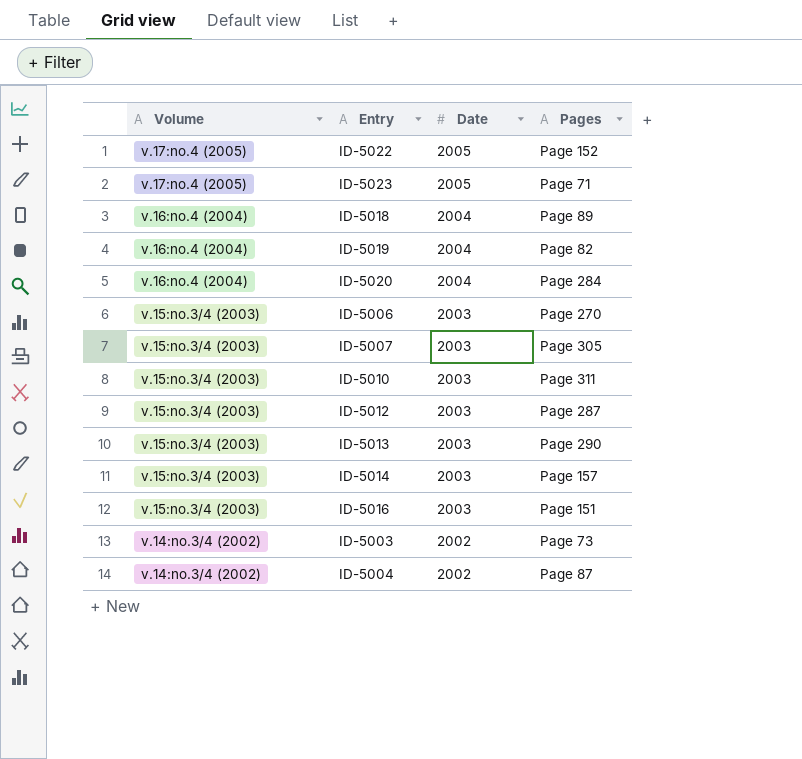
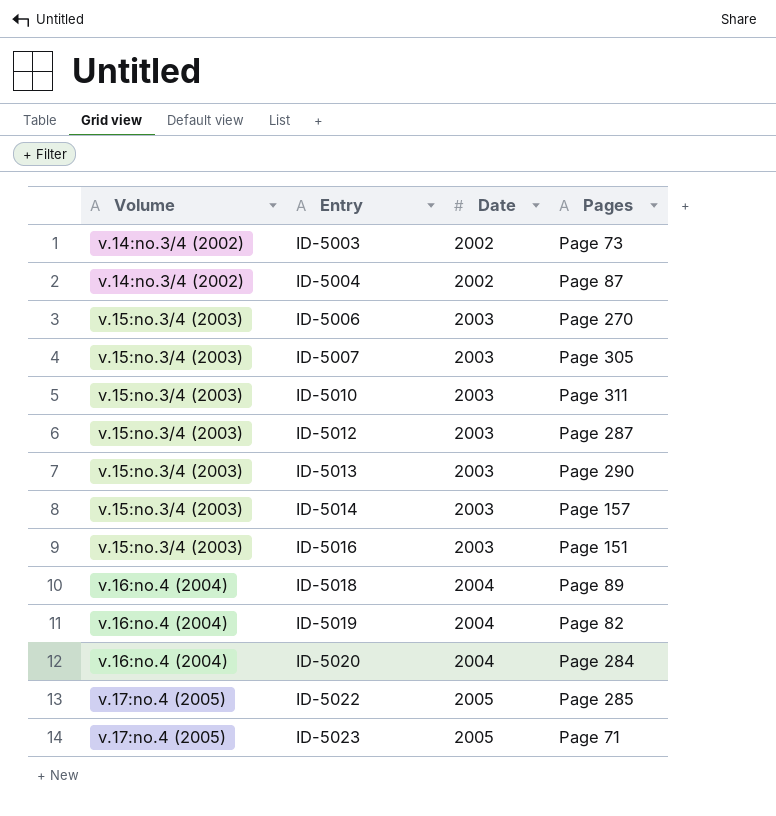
row order: Volume descending -> Volume ascending
ID-5022 | Pages: Page 152 -> Page 285

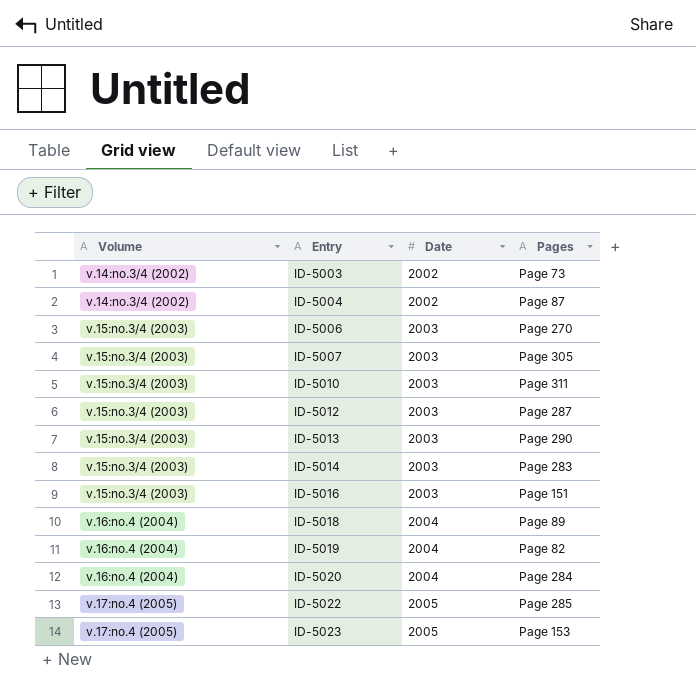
ID-5014 | Pages: Page 157 -> Page 283
ID-5023 | Pages: Page 71 -> Page 153

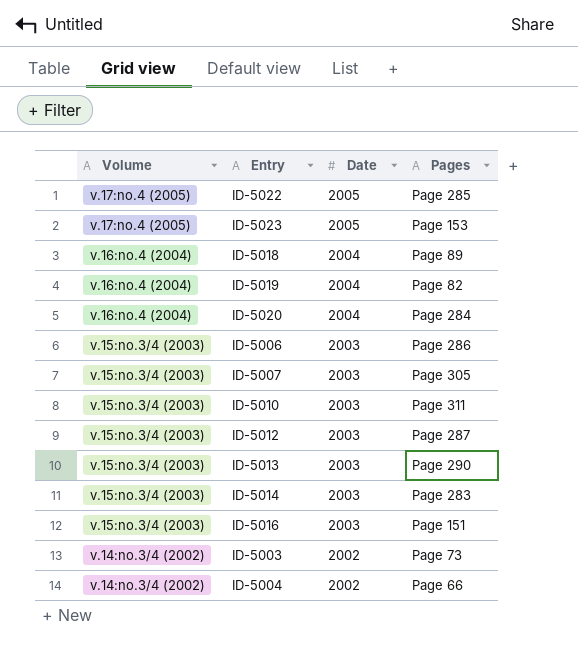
row order: Volume ascending -> Volume descending
ID-5006 | Pages: Page 270 -> Page 286
ID-5004 | Pages: Page 87 -> Page 66

